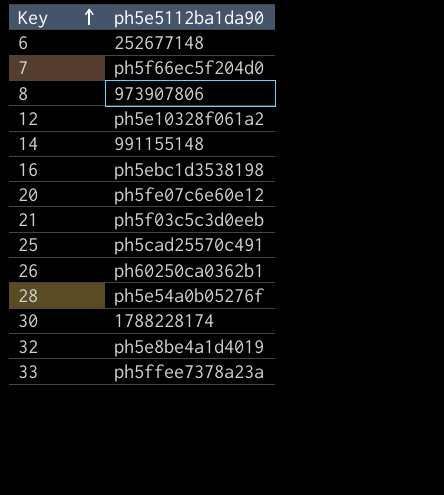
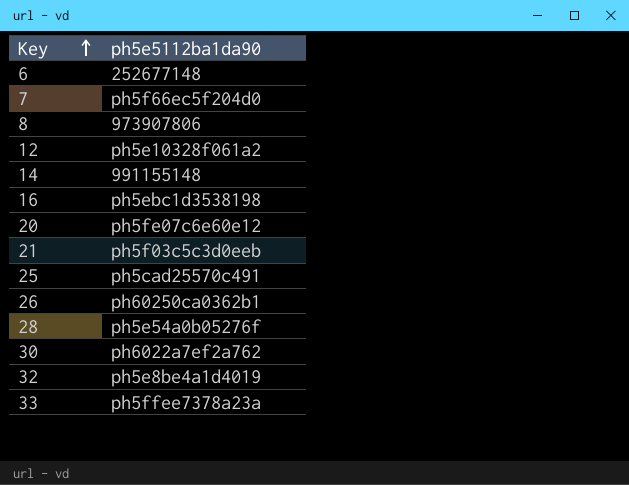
30 | ph5e5112ba1da90: 1788228174 -> ph6022a7ef2a762

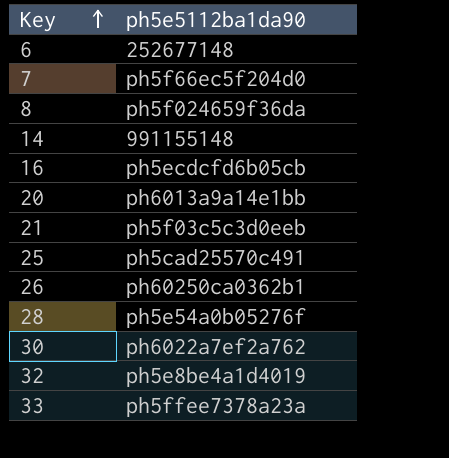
row 12: ph5e10328f061a2 -> none
8 | ph5e5112ba1da90: 973907806 -> ph5f024659f36da
16 | ph5e5112ba1da90: ph5ebc1d3538198 -> ph5ecdcfd6b05cb
20 | ph5e5112ba1da90: ph5fe07c6e60e12 -> ph6013a9a14e1bb

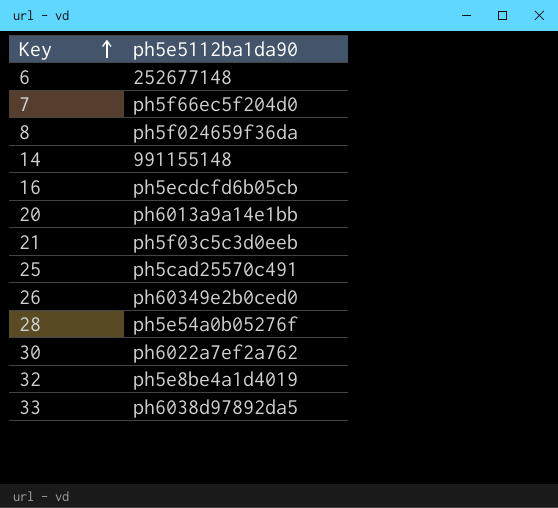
26 | ph5e5112ba1da90: ph60250ca0362b1 -> ph60349e2b0ced0
33 | ph5e5112ba1da90: ph5ffee7378a23a -> ph6038d97892da5

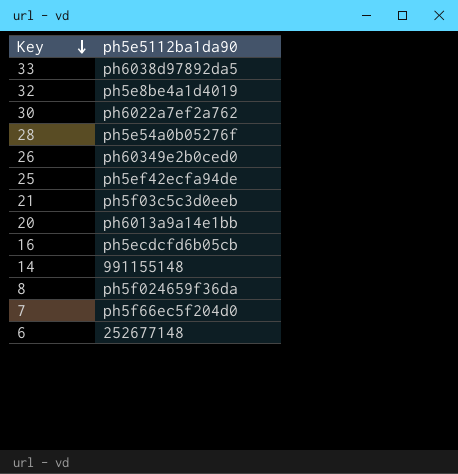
row order: Key ascending -> Key descending
25 | ph5e5112ba1da90: ph5cad25570c491 -> ph5ef42ecfa94de

